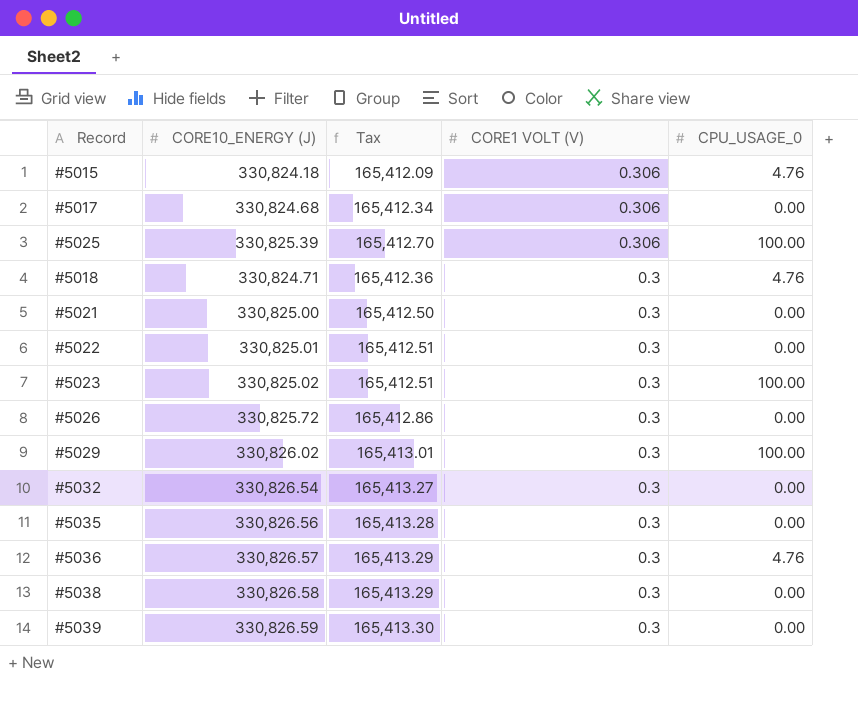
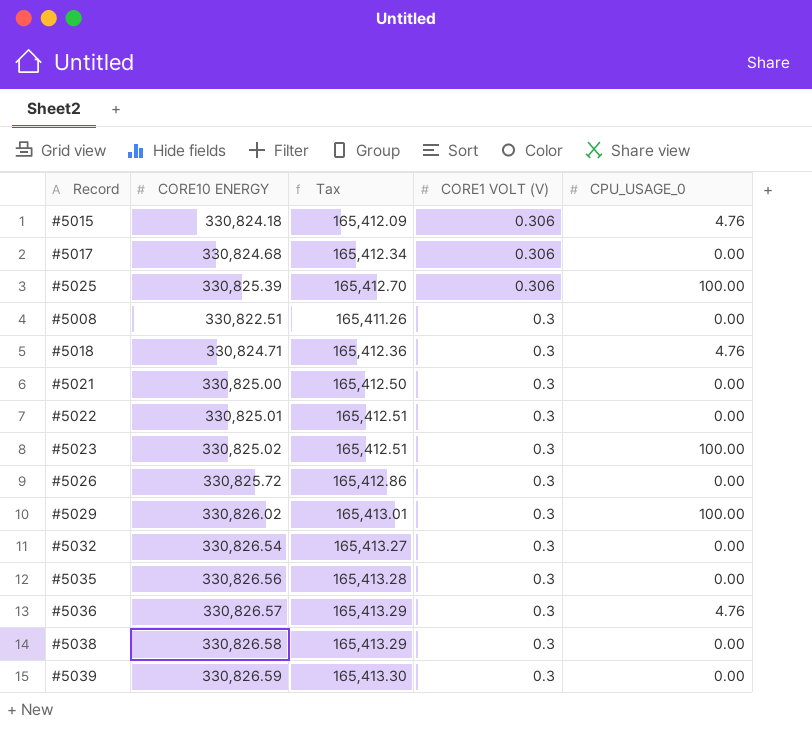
column name: CORE10_ENERGY (J) -> CORE10 ENERGY
row #5008: none -> 330,822.51 | 165,411.26 | 0.3 | 0.00

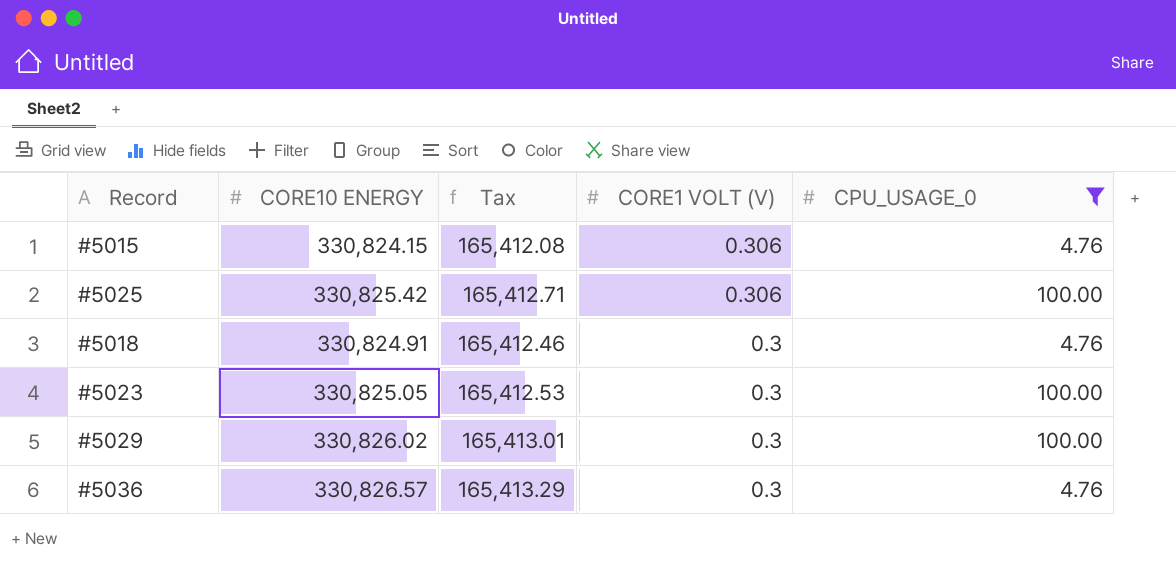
filter: none -> CPU_USAGE_0 != 0.00
#5015 | CORE10 ENERGY: 330,824.18 -> 330,824.15
#5015 | Tax: 165,412.09 -> 165,412.08
#5025 | CORE10 ENERGY: 330,825.39 -> 330,825.42
#5025 | Tax: 165,412.70 -> 165,412.71
#5018 | CORE10 ENERGY: 330,824.71 -> 330,824.91
#5018 | Tax: 165,412.36 -> 165,412.46
#5023 | CORE10 ENERGY: 330,825.02 -> 330,825.05
#5023 | Tax: 165,412.51 -> 165,412.53

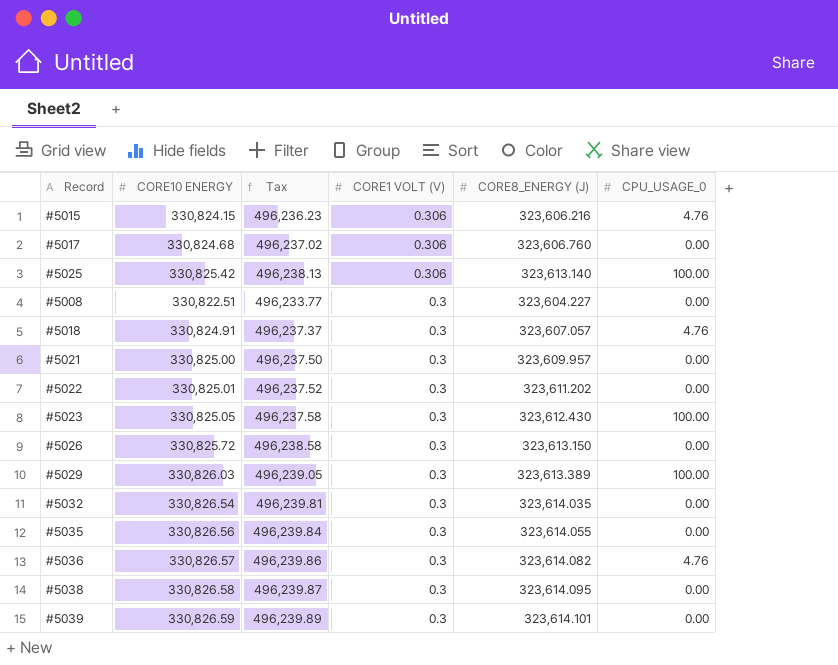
filter: CPU_USAGE_0 != 0.00 -> none
column Tax | formula: [CORE10 ENERGY] * 0.5 -> [CORE10 ENERGY] * 1.5
column CORE8_ENERGY (J) | position: none -> 5
#5029 | CORE10 ENERGY: 330,826.02 -> 330,826.03

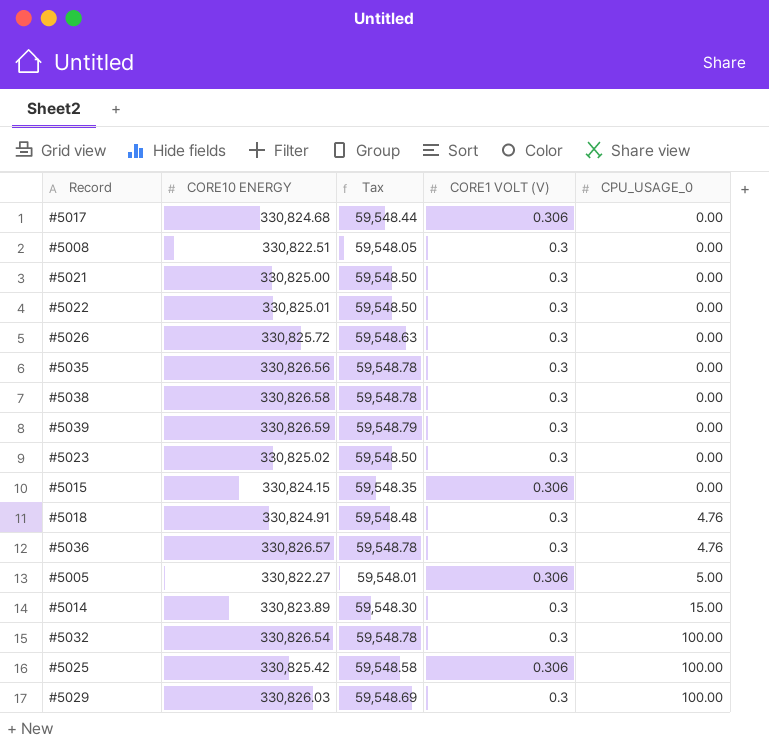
row order: CORE1 VOLT (V) descending -> CPU_USAGE_0 ascending
column CORE8_ENERGY (J) | position: 5 -> none
column Tax | formula: [CORE10 ENERGY] * 1.5 -> [CORE10 ENERGY] * 0.18
#5023 | CORE10 ENERGY: 330,825.05 -> 330,825.02
#5023 | CPU_USAGE_0: 100.00 -> 0.00
#5015 | CPU_USAGE_0: 4.76 -> 0.00
row #5005: none -> 330,822.27 | 59,548.01 | 0.306 | 5.00
row #5014: none -> 330,823.89 | 59,548.30 | 0.3 | 15.00
#5032 | CPU_USAGE_0: 0.00 -> 100.00

